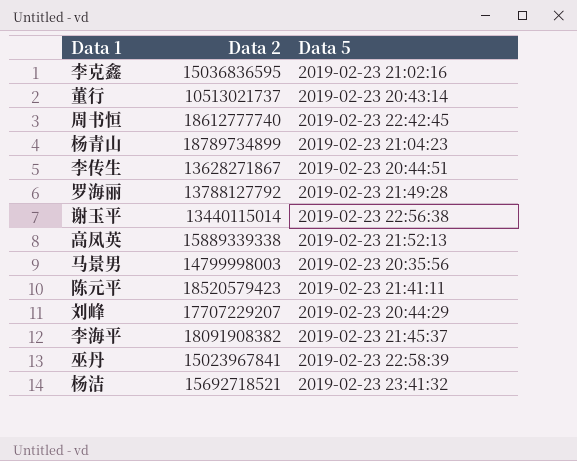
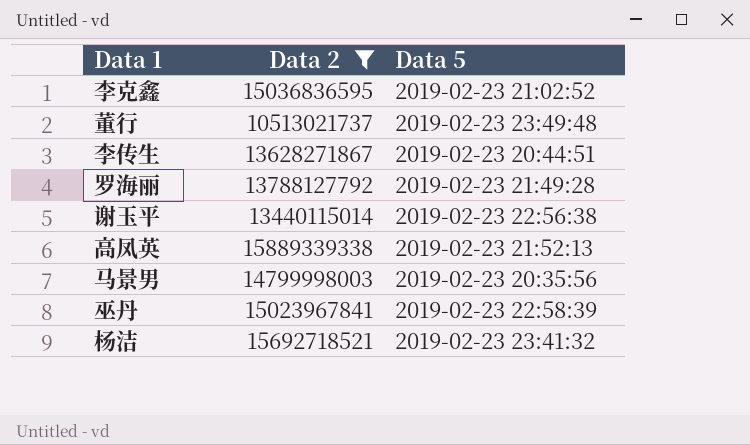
filter: none -> Data 2 <= 15889339338
李克鑫 | Data 5: 2019-02-23 21:02:16 -> 2019-02-23 21:02:52
董行 | Data 5: 2019-02-23 20:43:14 -> 2019-02-23 23:49:48

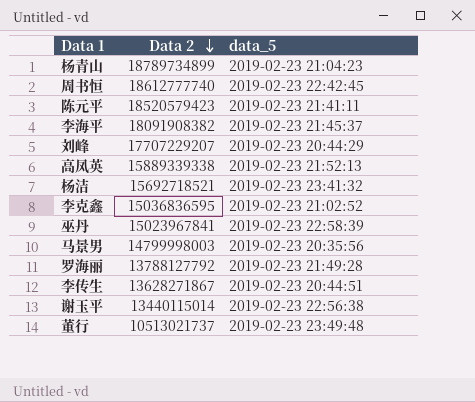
filter: Data 2 <= 15889339338 -> none
row order: none -> Data 2 descending
column name: Data 5 -> data_5

